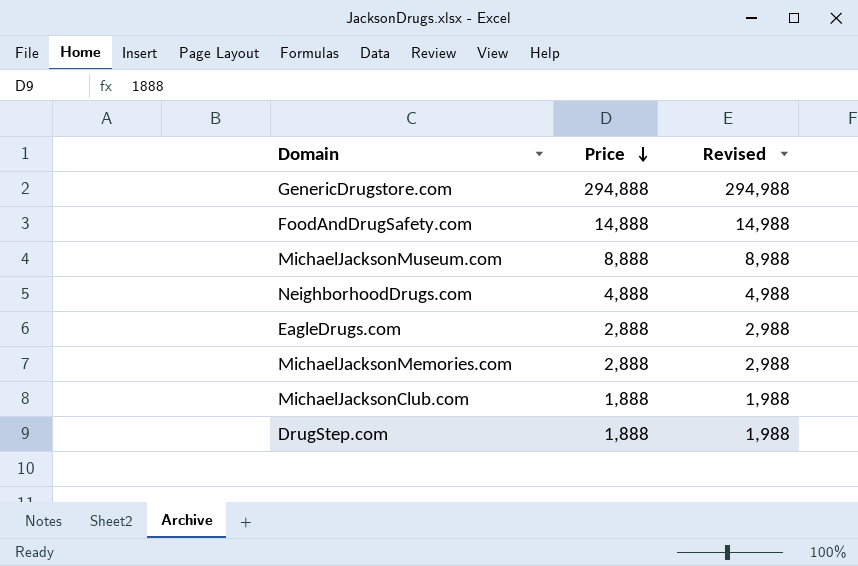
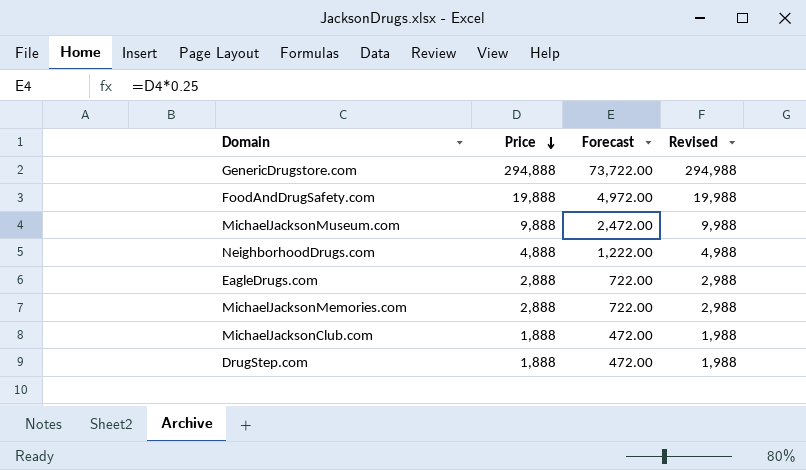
column Forecast | formula: none -> [Price] * 0.25
FoodAndDrugSafety.com | Price: 14,888 -> 19,888
FoodAndDrugSafety.com | Revised: 14,988 -> 19,988
MichaelJacksonMuseum.com | Price: 8,888 -> 9,888
MichaelJacksonMuseum.com | Revised: 8,988 -> 9,988

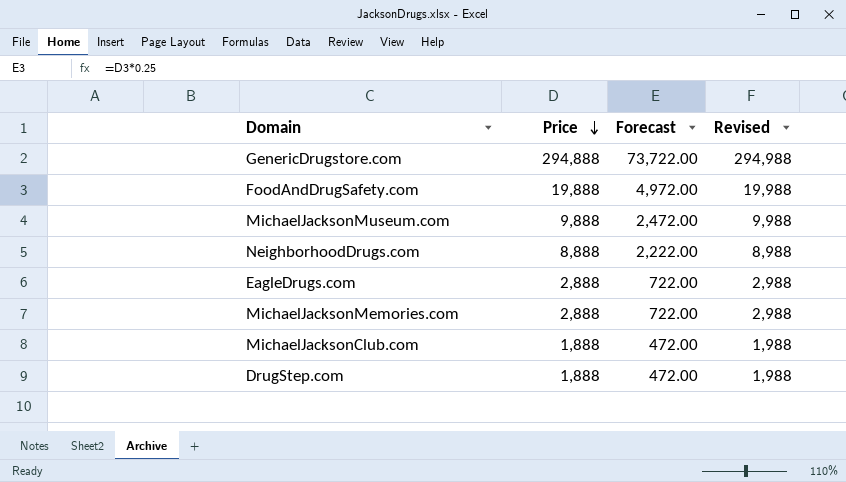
NeighborhoodDrugs.com | Price: 4,888 -> 8,888
NeighborhoodDrugs.com | Forecast: 1,222.00 -> 2,222.00
NeighborhoodDrugs.com | Revised: 4,988 -> 8,988

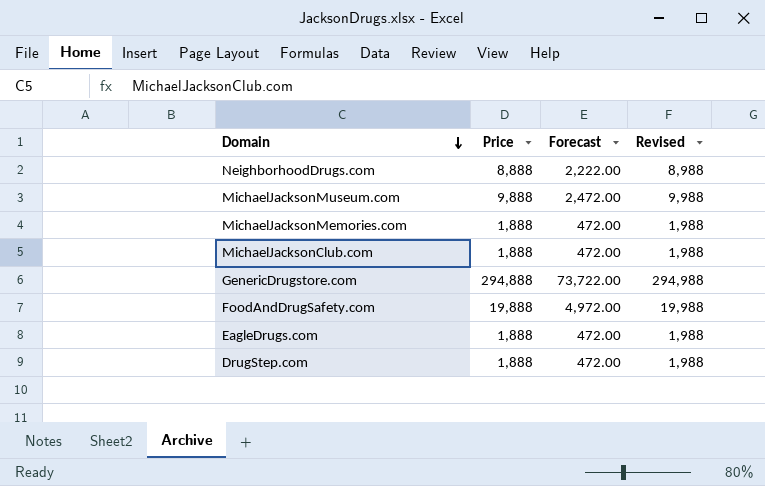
row order: Price descending -> Domain descending
MichaelJacksonMemories.com | Price: 2,888 -> 1,888
MichaelJacksonMemories.com | Forecast: 722.00 -> 472.00
MichaelJacksonMemories.com | Revised: 2,988 -> 1,988
EagleDrugs.com | Price: 2,888 -> 1,888
EagleDrugs.com | Forecast: 722.00 -> 472.00
EagleDrugs.com | Revised: 2,988 -> 1,988

